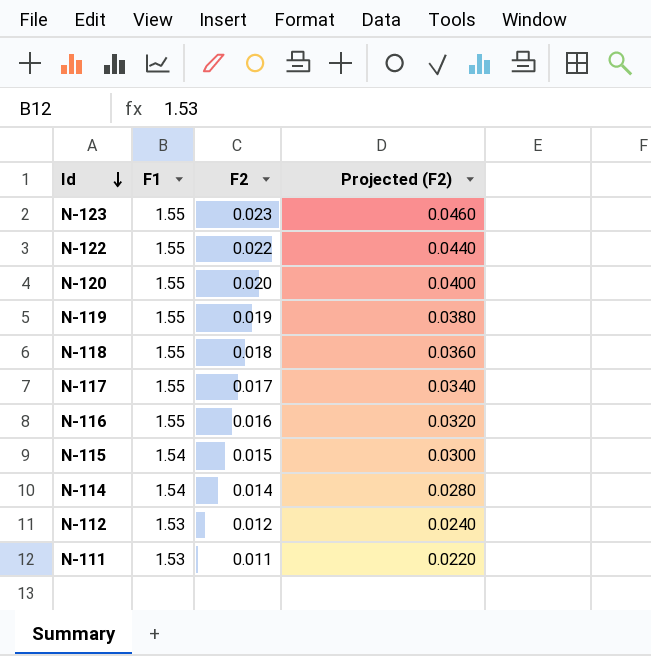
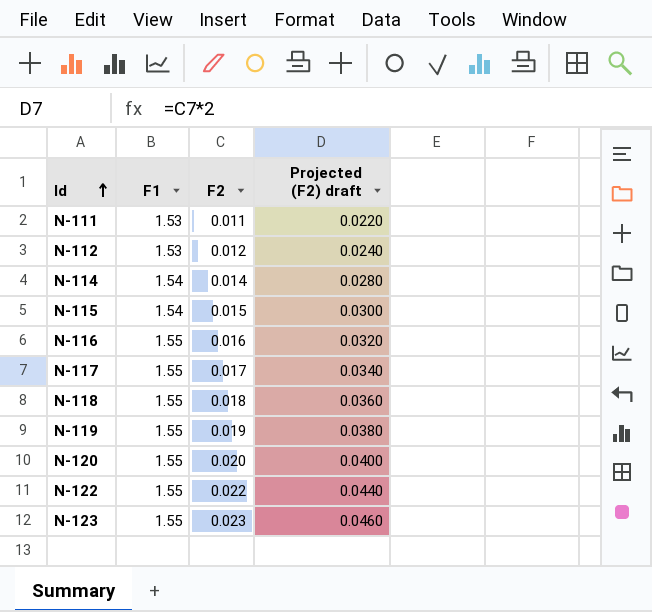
row order: Id descending -> Id ascending
column name: Projected (F2) -> Projected (F2) draft

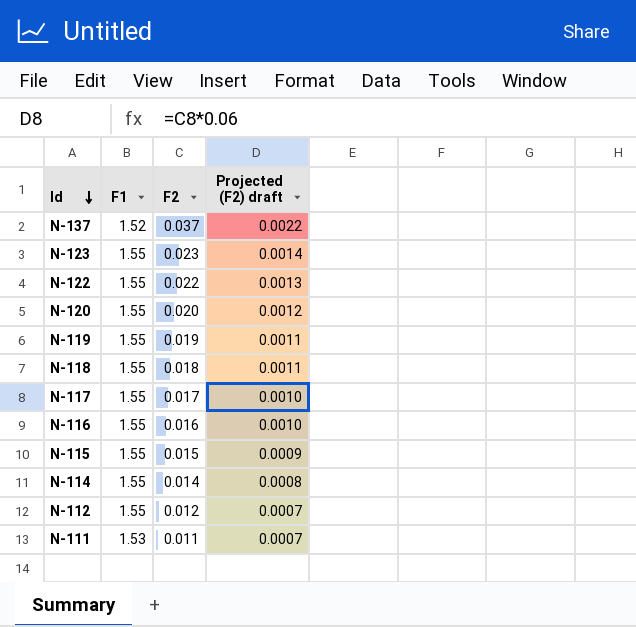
row order: Id ascending -> Id descending
column Projected (F2) draft | formula: [F2] * 2 -> [F2] * 0.06
row N-137: none -> 1.52 | 0.037 | 0.0022
N-115 | F1: 1.54 -> 1.55
N-114 | F1: 1.54 -> 1.55
N-112 | F1: 1.53 -> 1.55

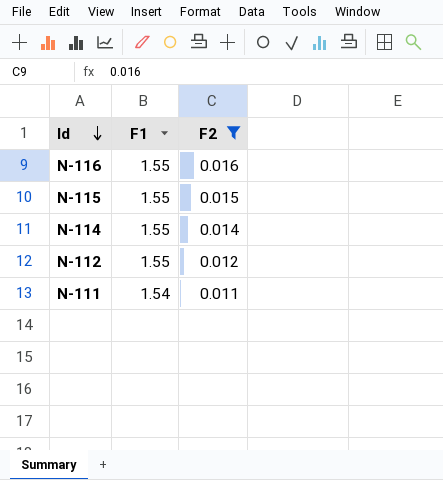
filter: none -> F2 <= 0.016
column Projected (F2) draft | formula: [F2] * 0.06 -> none
N-111 | F1: 1.53 -> 1.54

